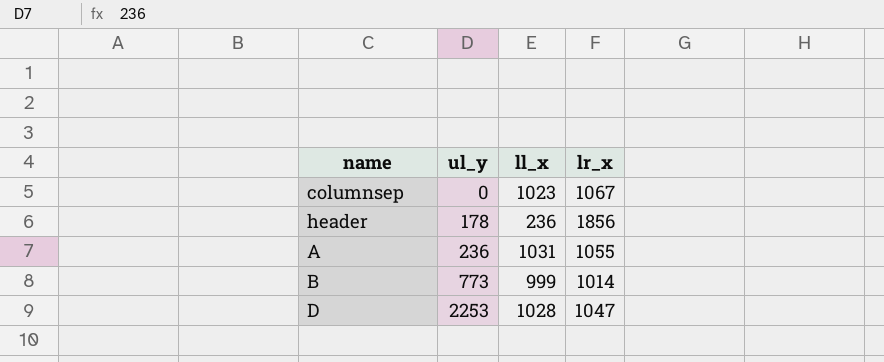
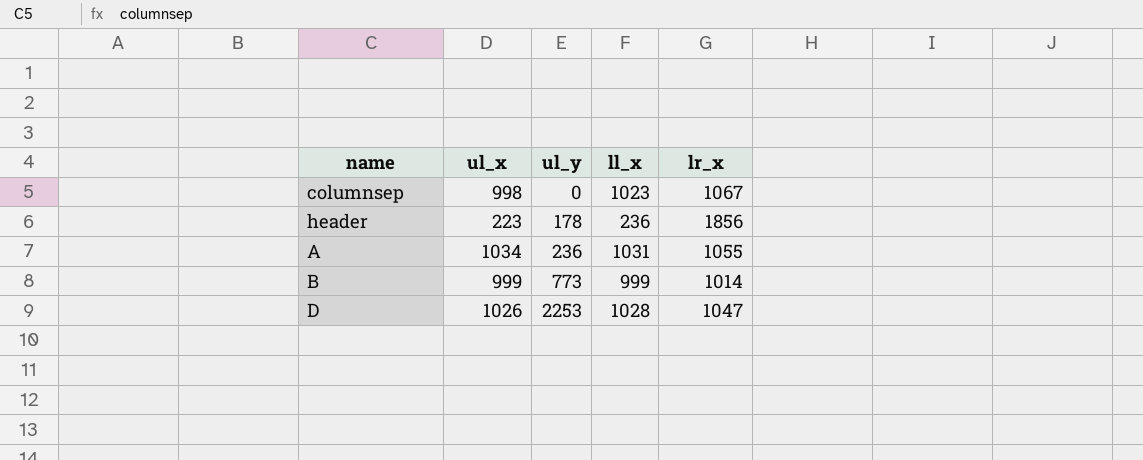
column ul_x | position: none -> 2

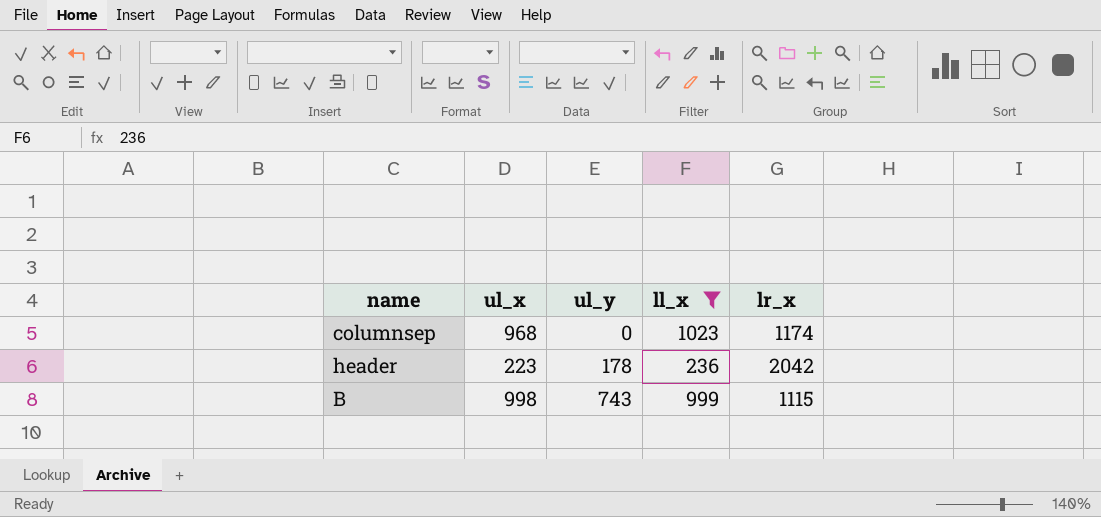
filter: none -> ll_x <= 1023
columnsep | ul_x: 998 -> 968
columnsep | lr_x: 1067 -> 1174
header | lr_x: 1856 -> 2042
B | ul_x: 999 -> 998
B | ul_y: 773 -> 743
B | lr_x: 1014 -> 1115

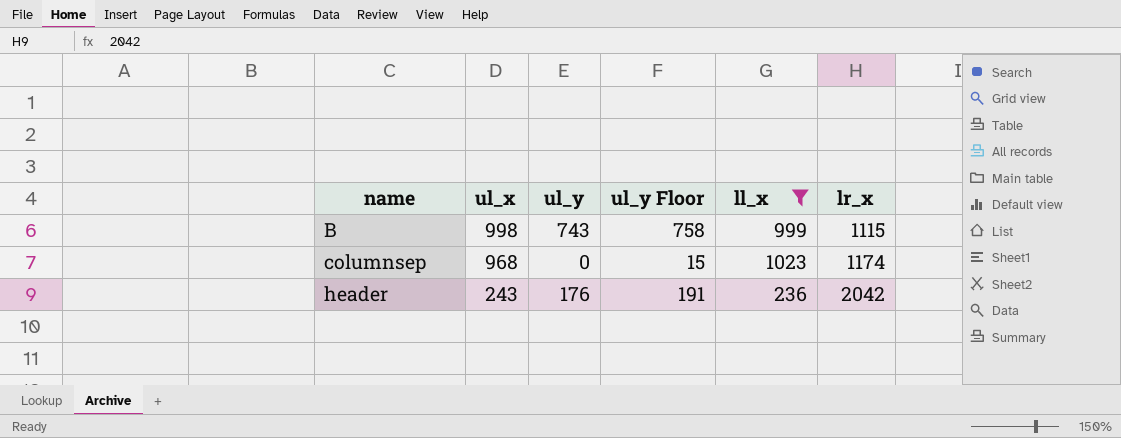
row order: ul_y ascending -> name ascending
column ul_y Floor | formula: none -> [ul_y] + 15
header | ul_x: 223 -> 243
header | ul_y: 178 -> 176

